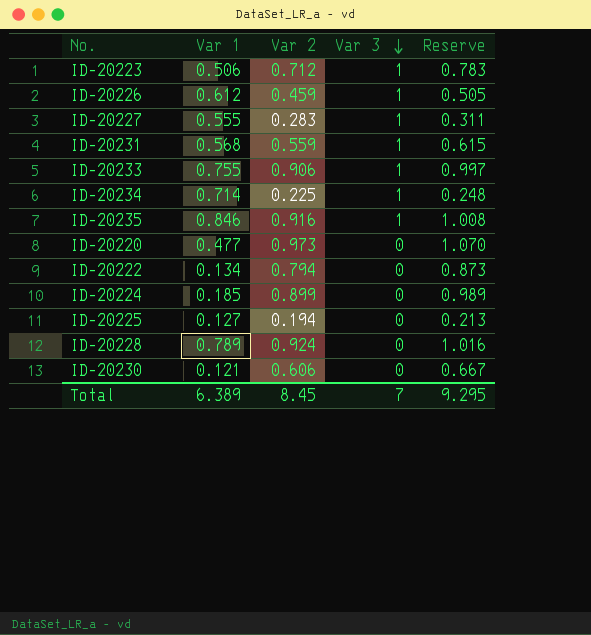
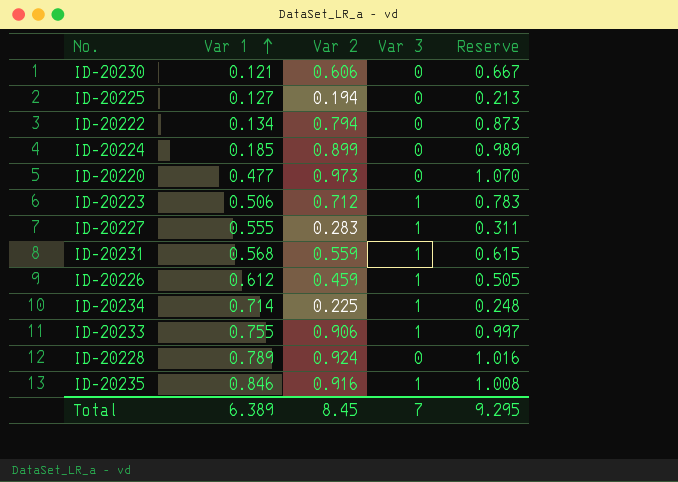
row order: Var 3 descending -> Var 1 ascending

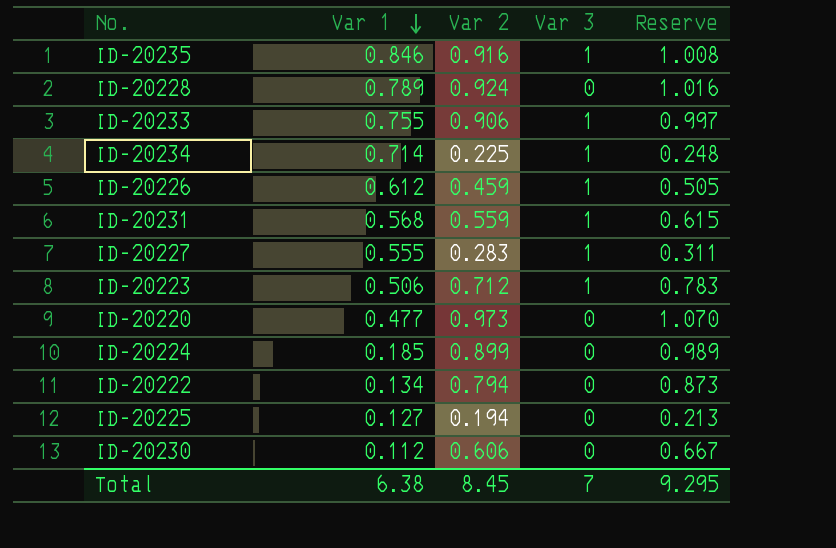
row order: Var 1 ascending -> Var 1 descending
ID-20230 | Var 1: 0.121 -> 0.112
Total | Var 1: 6.389 -> 6.38

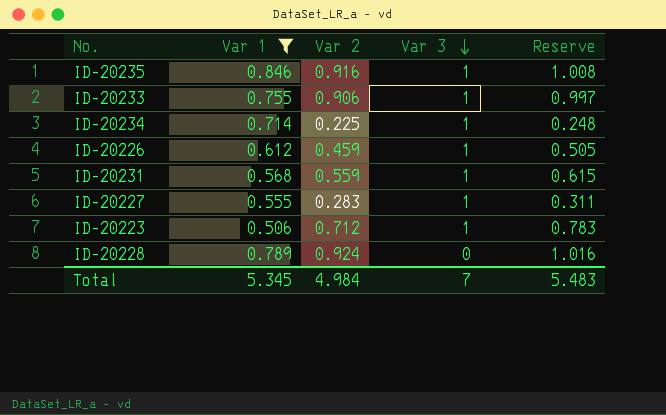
filter: none -> Var 1 >= 0.506
row order: Var 1 descending -> Var 3 descending
Total | Var 1: 6.38 -> 5.345
Total | Var 2: 8.45 -> 4.984
Total | Reserve: 9.295 -> 5.483

